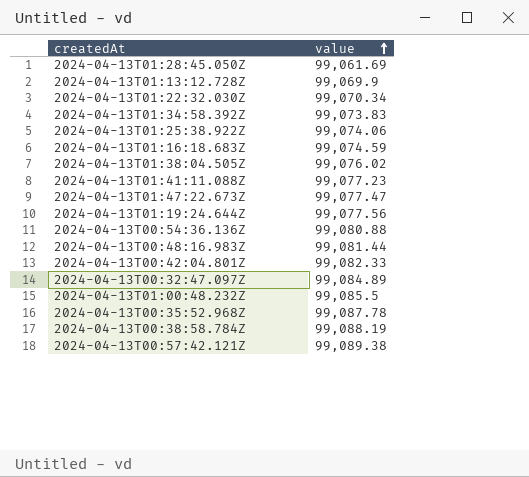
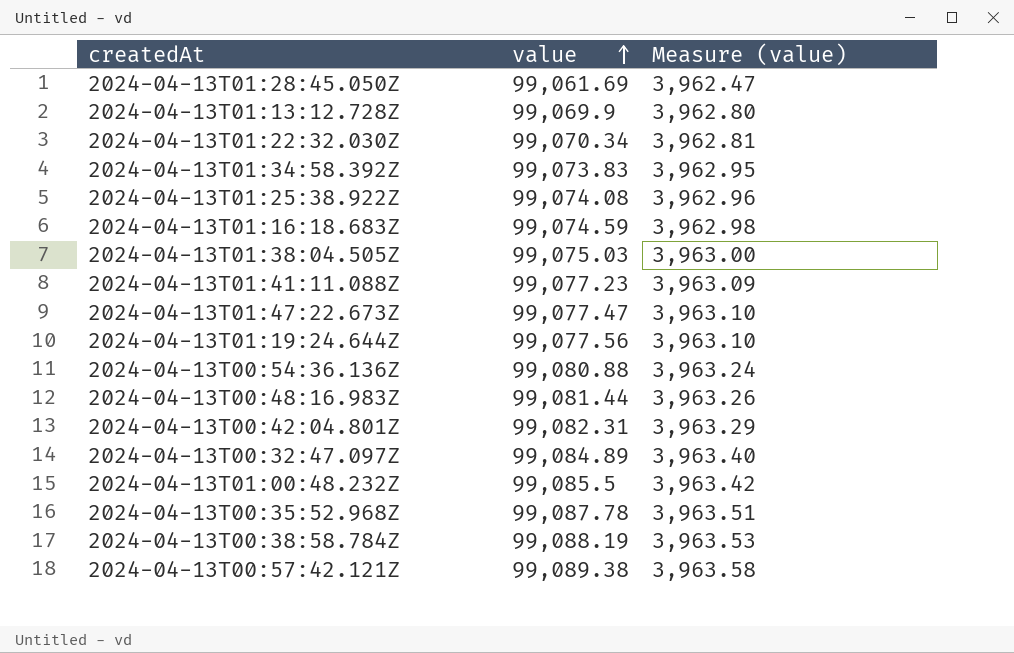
column Measure (value) | formula: none -> [value] * 0.04
2024-04-13T01:25:38.922Z | value: 99,074.06 -> 99,074.08
2024-04-13T01:38:04.505Z | value: 99,076.02 -> 99,075.03
2024-04-13T00:42:04.801Z | value: 99,082.33 -> 99,082.31

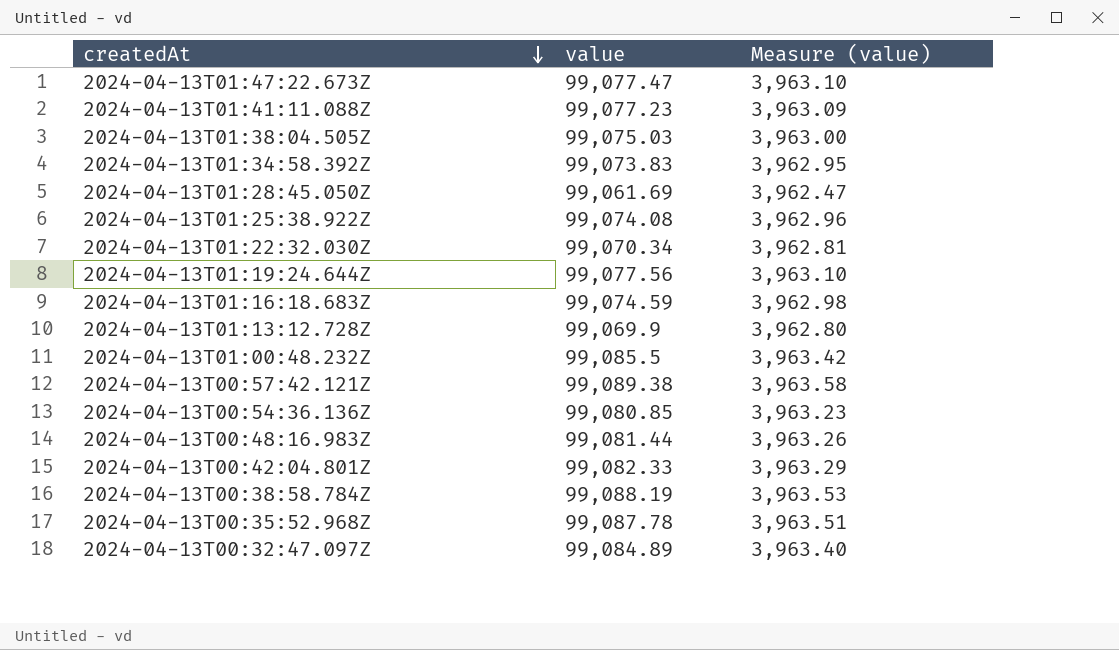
row order: value ascending -> createdAt descending
2024-04-13T00:54:36.136Z | value: 99,080.88 -> 99,080.85
2024-04-13T00:54:36.136Z | Measure (value): 3,963.24 -> 3,963.23
2024-04-13T00:42:04.801Z | value: 99,082.31 -> 99,082.33

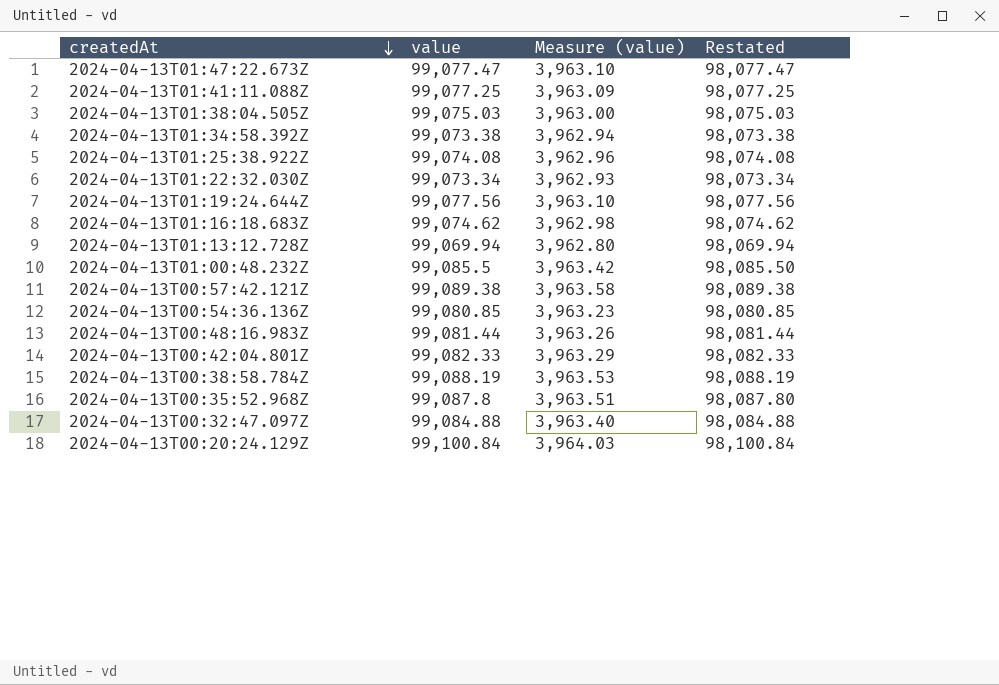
column Restated | formula: none -> [value] - 1000
row 2024-04-13T01:28:45.050Z: 99,061.69 | 3,962.47 -> none
2024-04-13T01:41:11.088Z | value: 99,077.23 -> 99,077.25
2024-04-13T01:34:58.392Z | value: 99,073.83 -> 99,073.38
2024-04-13T01:34:58.392Z | Measure (value): 3,962.95 -> 3,962.94
2024-04-13T01:22:32.030Z | value: 99,070.34 -> 99,073.34
2024-04-13T01:22:32.030Z | Measure (value): 3,962.81 -> 3,962.93
2024-04-13T01:16:18.683Z | value: 99,074.59 -> 99,074.62
2024-04-13T01:13:12.728Z | value: 99,069.9 -> 99,069.94
2024-04-13T00:35:52.968Z | value: 99,087.78 -> 99,087.8
2024-04-13T00:32:47.097Z | value: 99,084.89 -> 99,084.88
row 2024-04-13T00:20:24.129Z: none -> 99,100.84 | 3,964.03 | 98,100.84

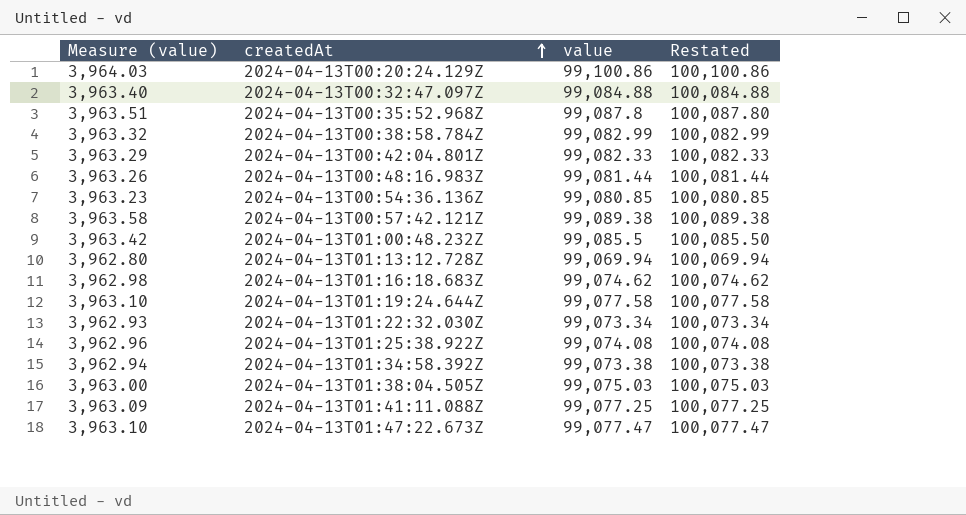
row order: createdAt descending -> createdAt ascending
column Measure (value) | position: 3 -> 1
column Restated | formula: [value] - 1000 -> [value] + 1000
2024-04-13T00:20:24.129Z | value: 99,100.84 -> 99,100.86
2024-04-13T00:38:58.784Z | Measure (value): 3,963.53 -> 3,963.32
2024-04-13T00:38:58.784Z | value: 99,088.19 -> 99,082.99
2024-04-13T01:19:24.644Z | value: 99,077.56 -> 99,077.58

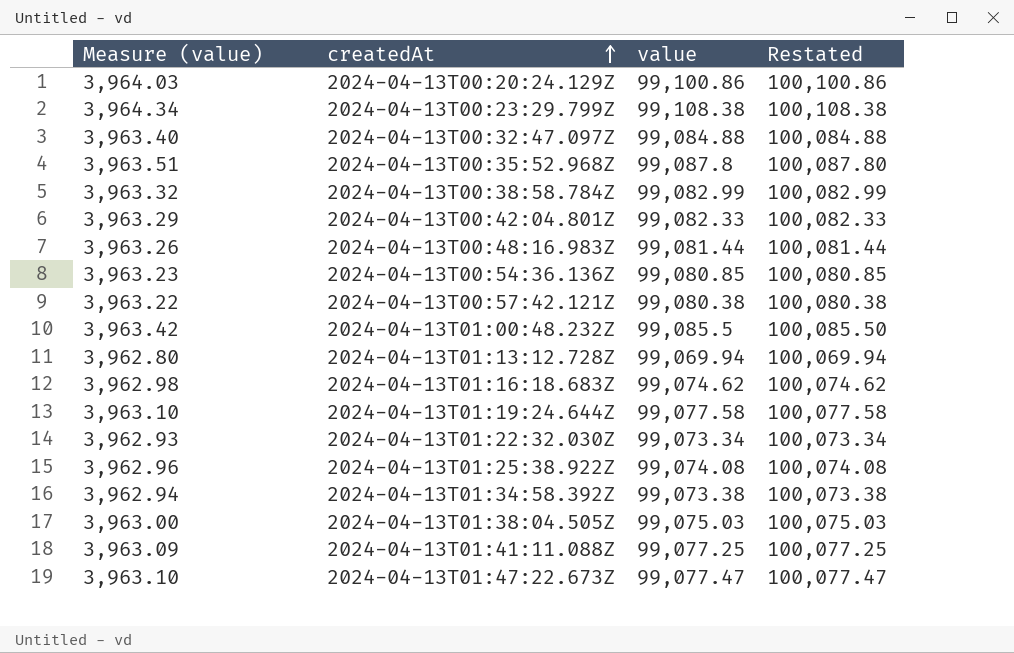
row 2024-04-13T00:23:29.799Z: none -> 3,964.34 | 99,108.38 | 100,108.38
2024-04-13T00:57:42.121Z | Measure (value): 3,963.58 -> 3,963.22
2024-04-13T00:57:42.121Z | value: 99,089.38 -> 99,080.38
2024-04-13T00:57:42.121Z | Restated: 100,089.38 -> 100,080.38

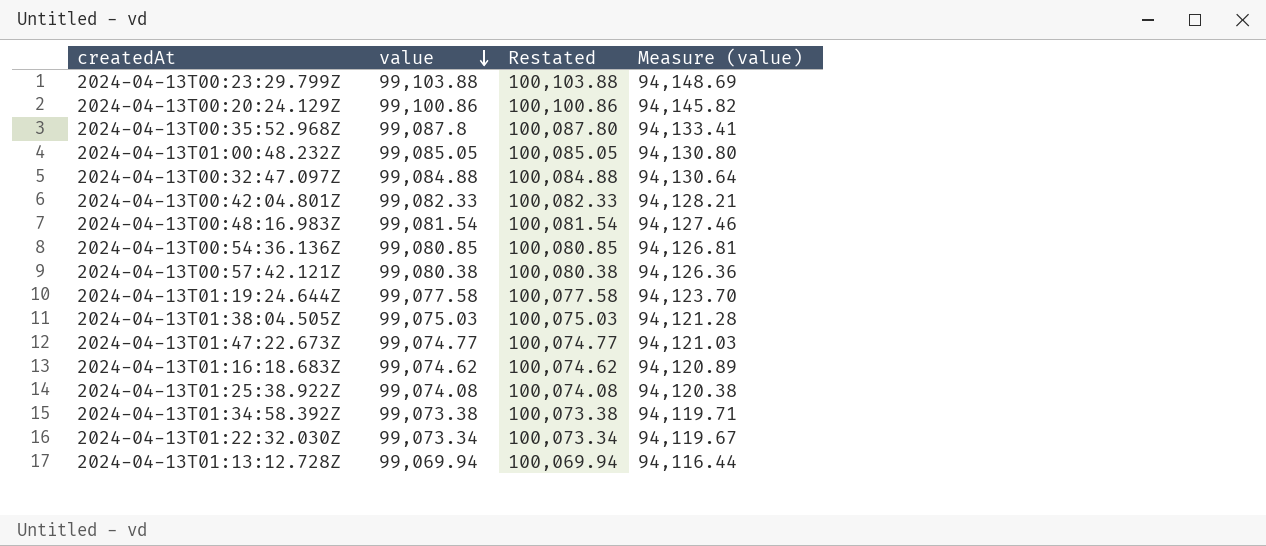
row order: createdAt ascending -> value descending
column Measure (value) | formula: [value] * 0.04 -> [value] * 0.95
column Measure (value) | position: 1 -> 4
row 2024-04-13T00:38:58.784Z: 3,963.32 | 99,082.99 | 100,082.99 -> none
row 2024-04-13T01:41:11.088Z: 3,963.09 | 99,077.25 | 100,077.25 -> none
2024-04-13T00:23:29.799Z | value: 99,108.38 -> 99,103.88
2024-04-13T00:23:29.799Z | Restated: 100,108.38 -> 100,103.88
2024-04-13T01:00:48.232Z | value: 99,085.5 -> 99,085.05
2024-04-13T01:00:48.232Z | Restated: 100,085.50 -> 100,085.05
2024-04-13T00:48:16.983Z | value: 99,081.44 -> 99,081.54
2024-04-13T00:48:16.983Z | Restated: 100,081.44 -> 100,081.54
2024-04-13T01:47:22.673Z | value: 99,077.47 -> 99,074.77
2024-04-13T01:47:22.673Z | Restated: 100,077.47 -> 100,074.77

